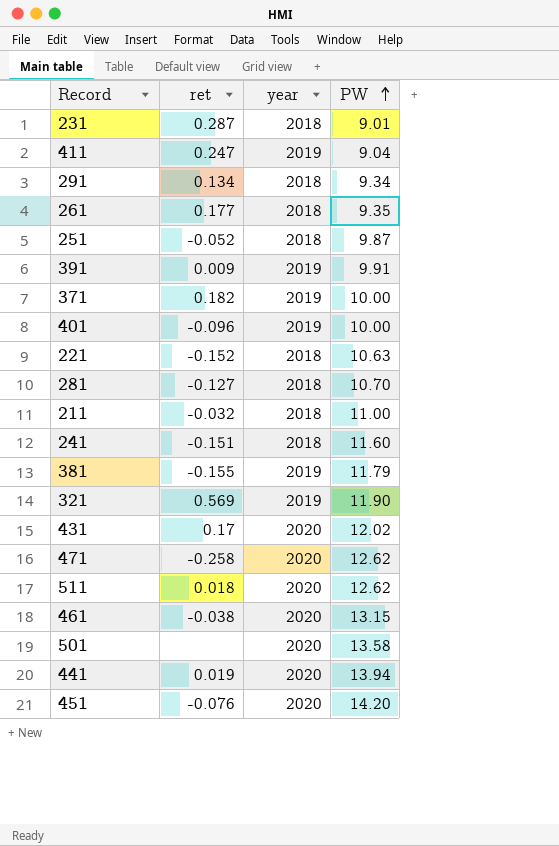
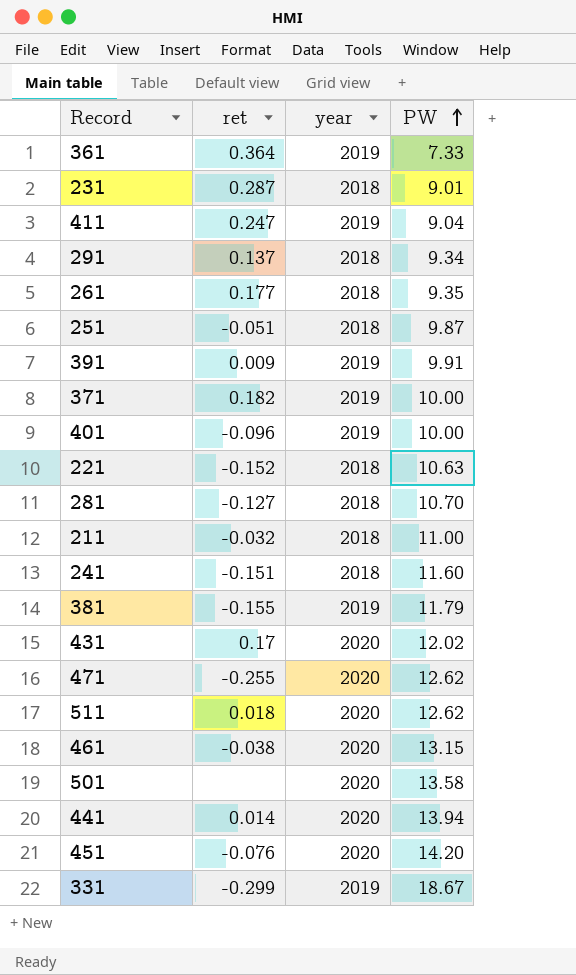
row 321: 0.569 | 2019 | 11.90 -> none
row 361: none -> 0.364 | 2019 | 7.33
291 | ret: 0.134 -> 0.137
251 | ret: -0.052 -> -0.051
471 | ret: -0.258 -> -0.255
441 | ret: 0.019 -> 0.014
row 331: none -> -0.299 | 2019 | 18.67

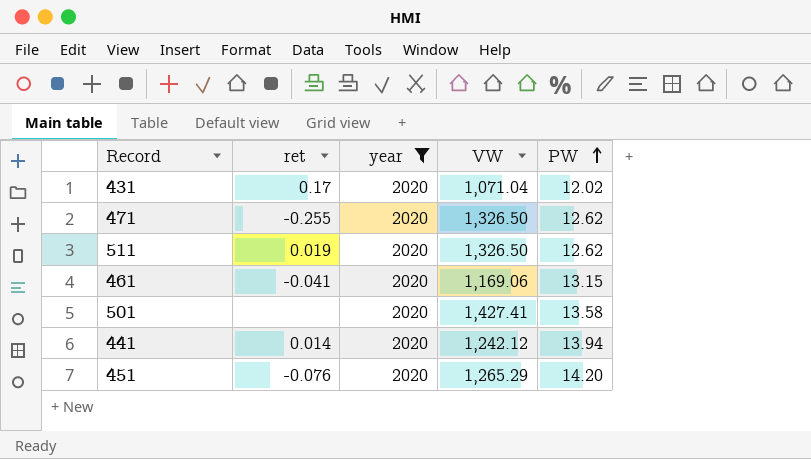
filter: none -> year = 2020
column VW | position: none -> 4
511 | ret: 0.018 -> 0.019
461 | ret: -0.038 -> -0.041

